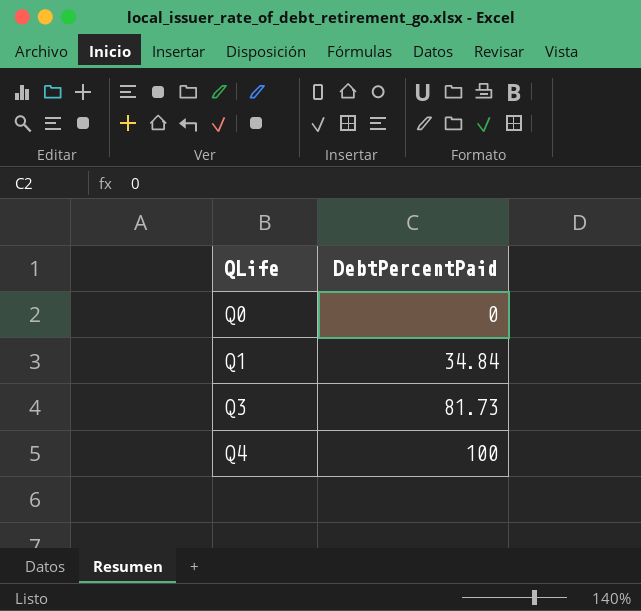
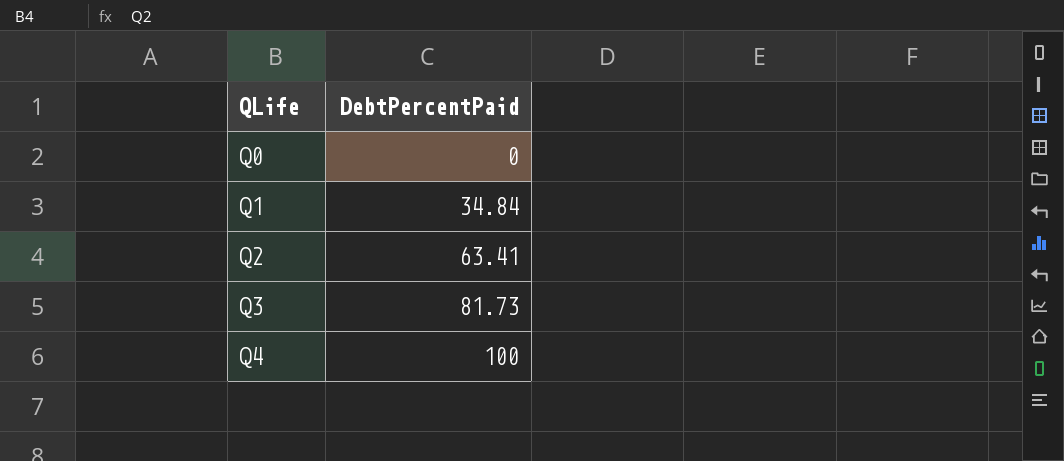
row Q2: none -> 63.41

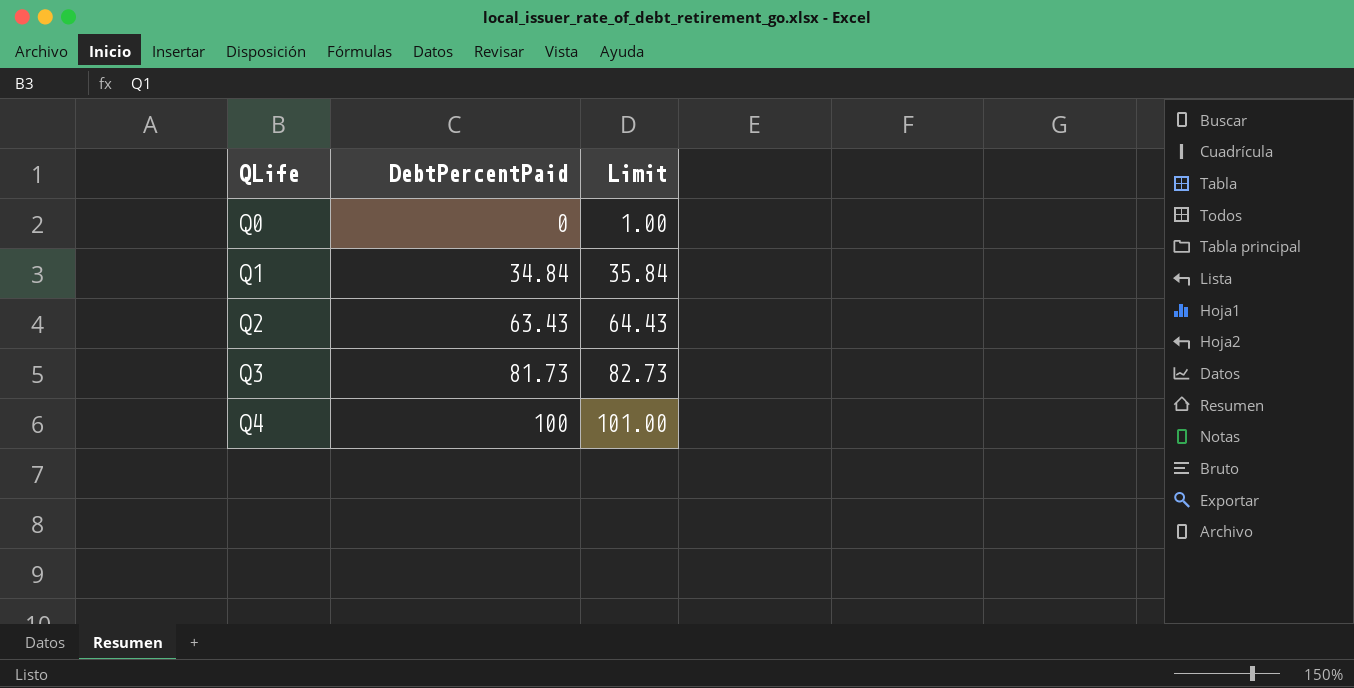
column Limit | formula: none -> [DebtPercentPaid] + 1
Q2 | DebtPercentPaid: 63.41 -> 63.43

